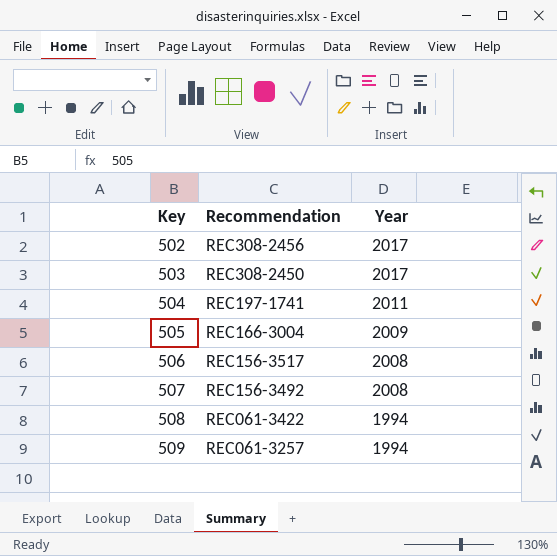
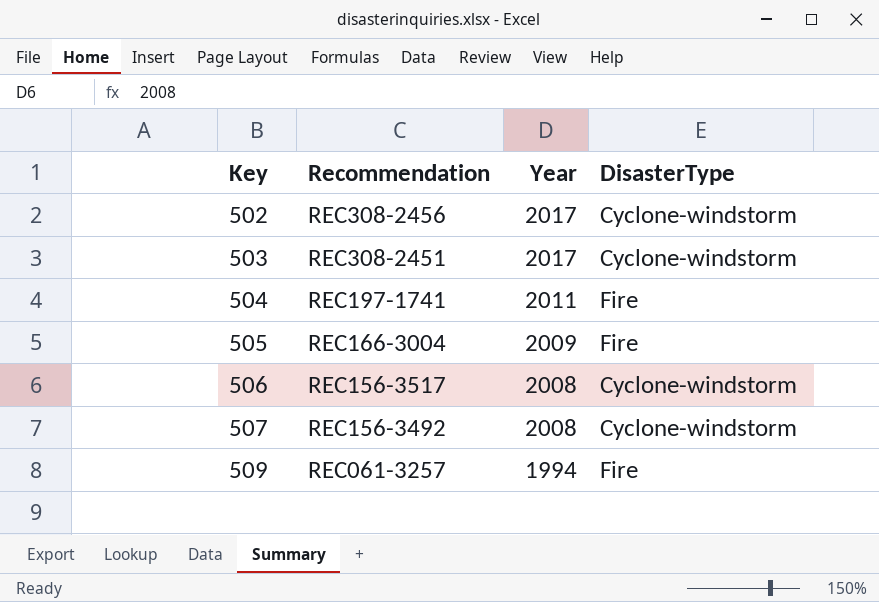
column DisasterType | position: none -> 4
row 508: REC061-3422 | 1994 -> none
503 | Recommendation: REC308-2450 -> REC308-2451

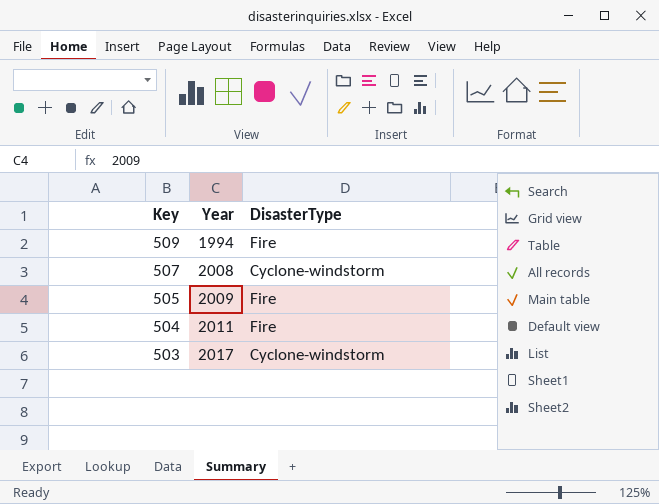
row order: Key ascending -> Key descending
column Recommendation | position: 2 -> none
row 502: REC308-2456 | 2017 | Cyclone-windstorm -> none
row 506: REC156-3517 | 2008 | Cyclone-windstorm -> none

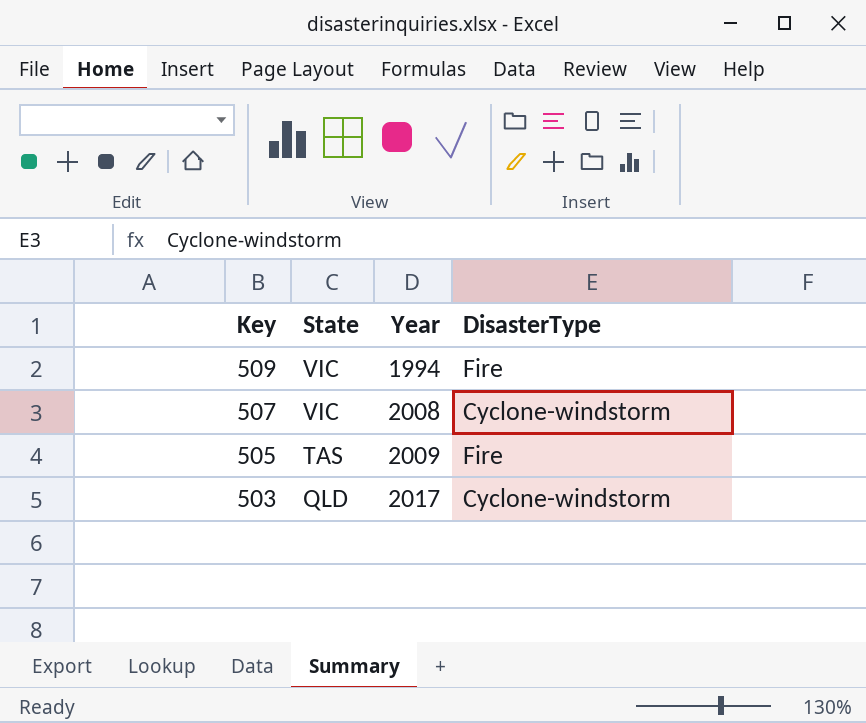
column State | position: none -> 2
row 504: 2011 | Fire -> none

